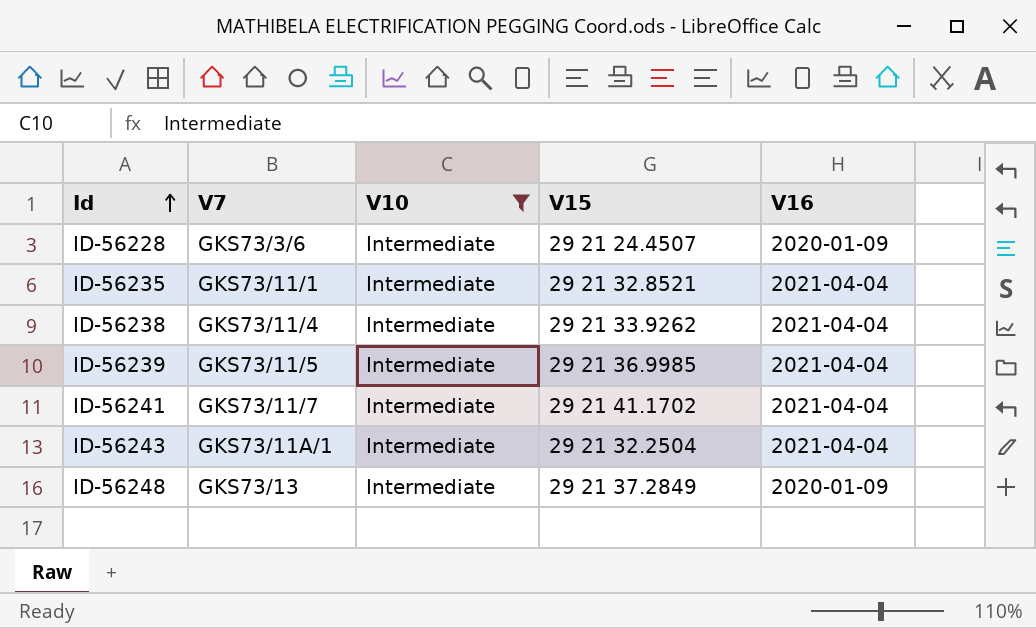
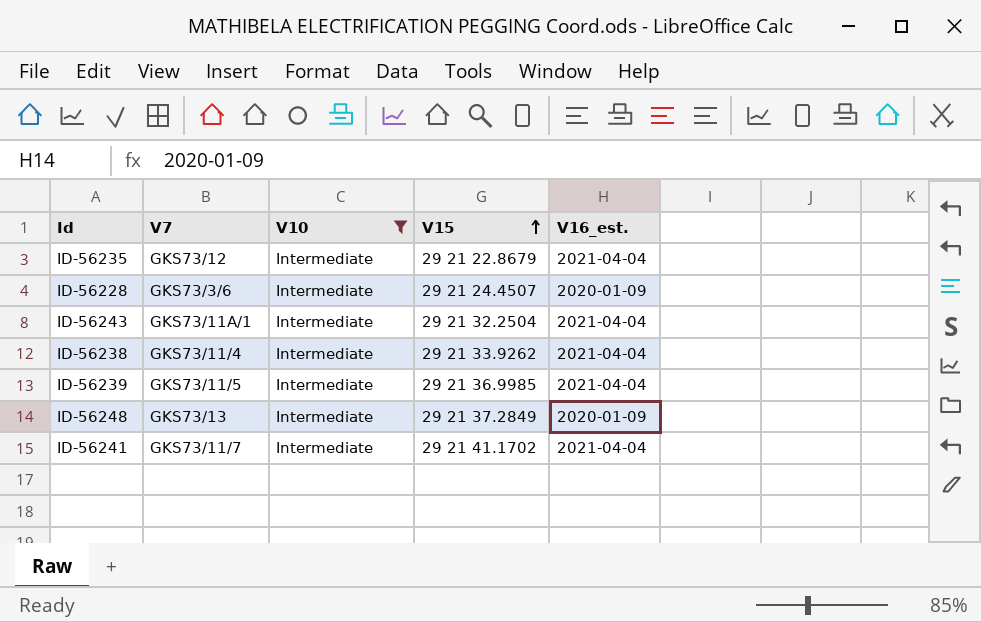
row order: Id ascending -> V15 ascending
column name: V16 -> V16_est.
ID-56235 | V7: GKS73/11/1 -> GKS73/12
ID-56235 | V15: 29 21 32.8521 -> 29 21 22.8679

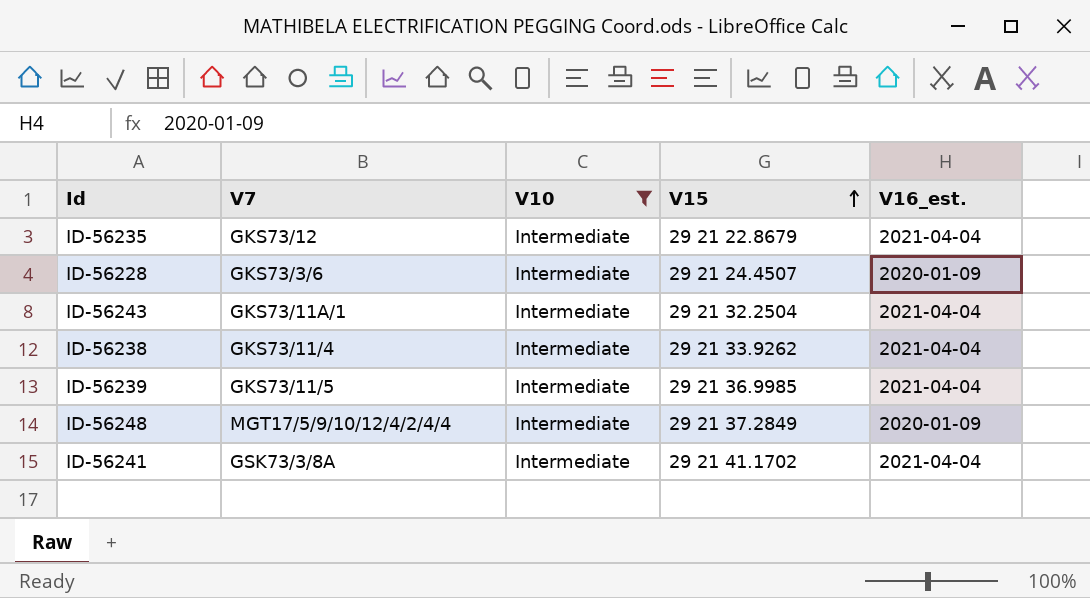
ID-56248 | V7: GKS73/13 -> MGT17/5/9/10/12/4/2/4/4
ID-56241 | V7: GKS73/11/7 -> GSK73/3/8A

